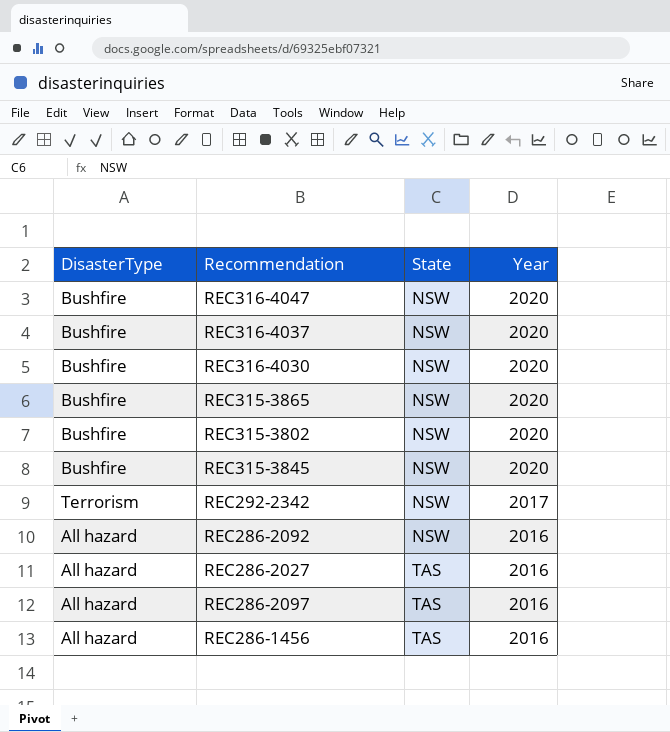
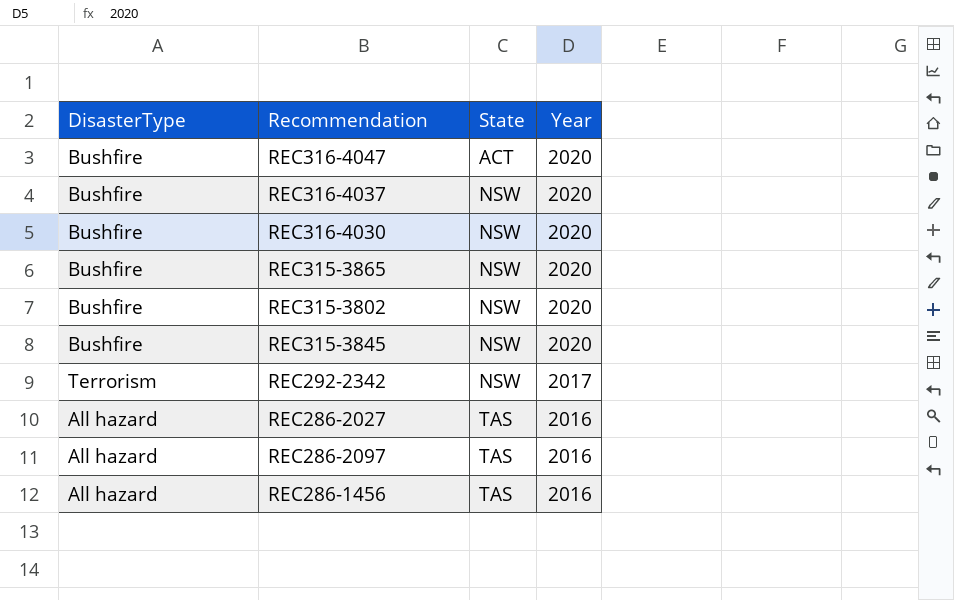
row REC286-2092: All hazard | NSW | 2016 -> none
REC316-4047 | State: NSW -> ACT

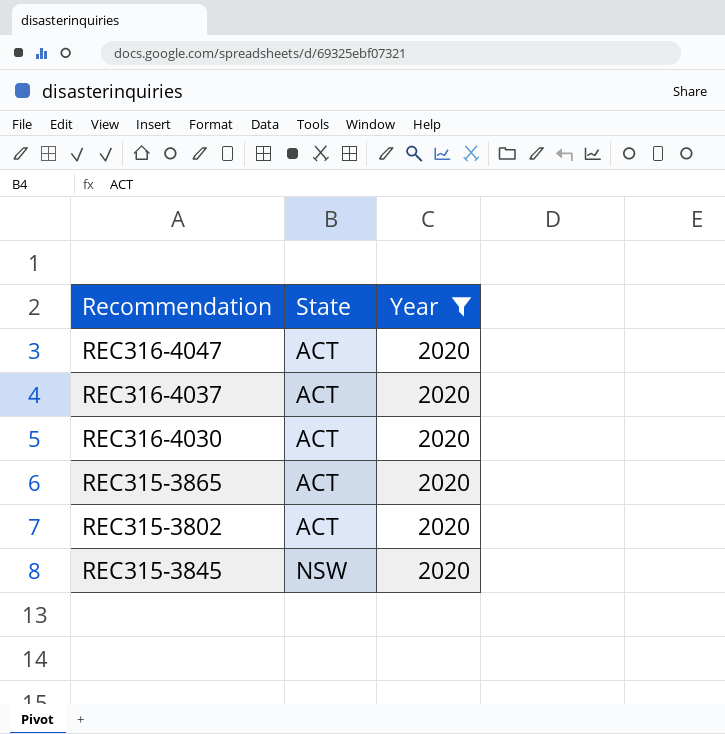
filter: none -> Year = 2020
column DisasterType | position: 1 -> none
REC316-4037 | State: NSW -> ACT
REC316-4030 | State: NSW -> ACT
REC315-3865 | State: NSW -> ACT
REC315-3802 | State: NSW -> ACT

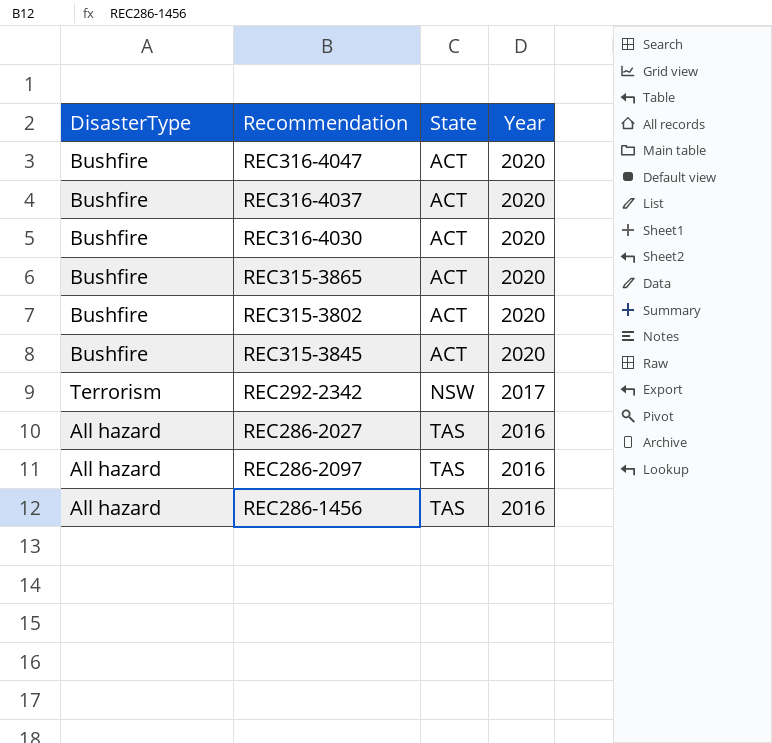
filter: Year = 2020 -> none
column DisasterType | position: none -> 1
REC315-3845 | State: NSW -> ACT

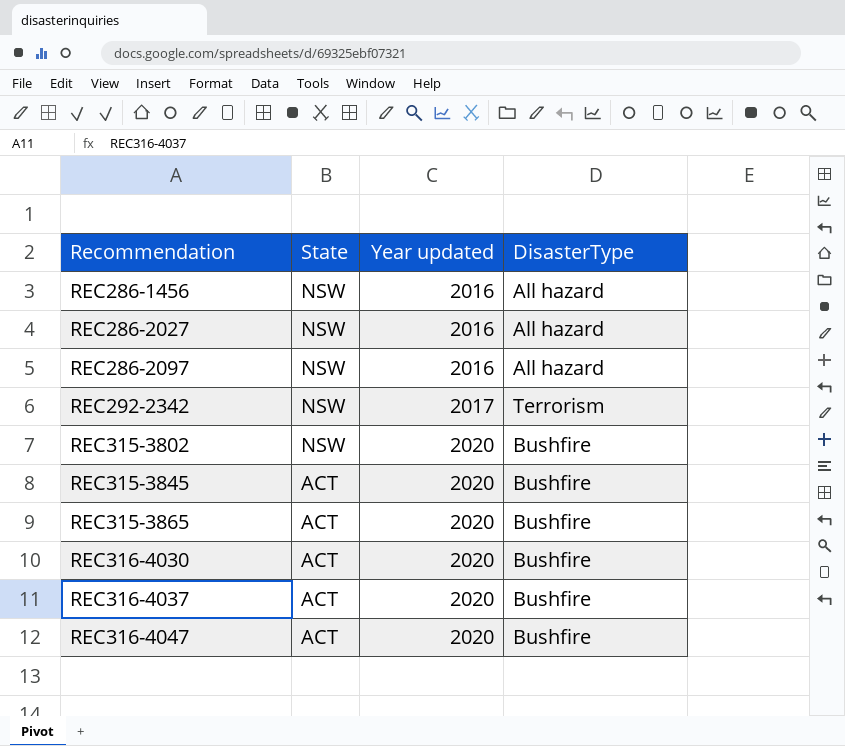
row order: State ascending -> Recommendation ascending
column name: Year -> Year updated
column DisasterType | position: 1 -> 4
REC286-1456 | State: TAS -> NSW
REC286-2027 | State: TAS -> NSW
REC286-2097 | State: TAS -> NSW
REC315-3802 | State: ACT -> NSW

